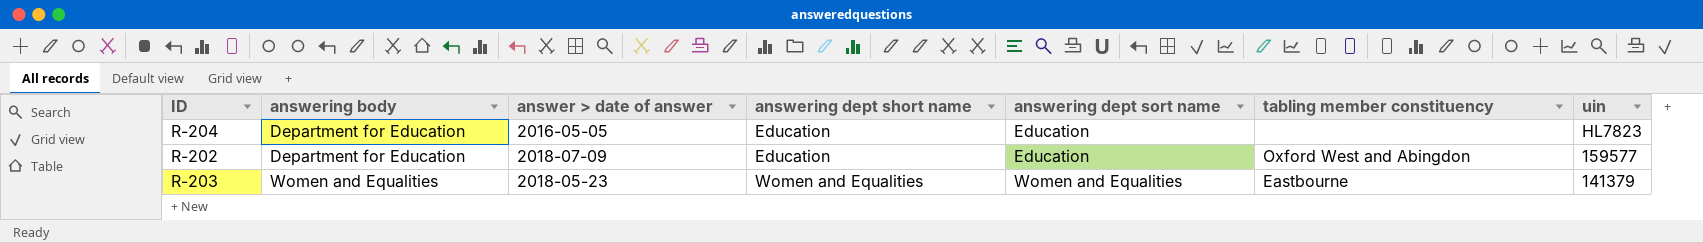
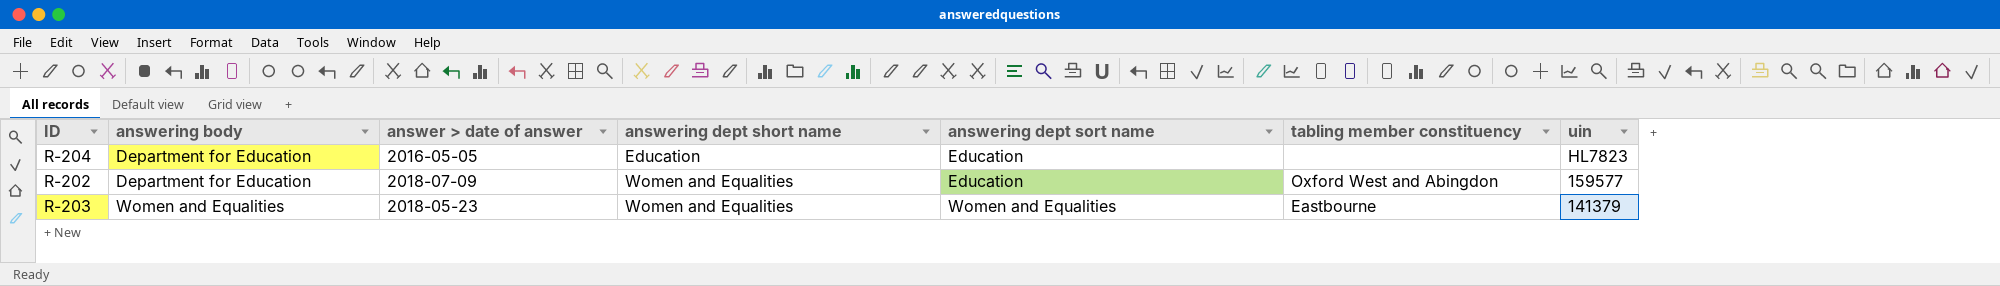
R-202 | answering dept short name: Education -> Women and Equalities

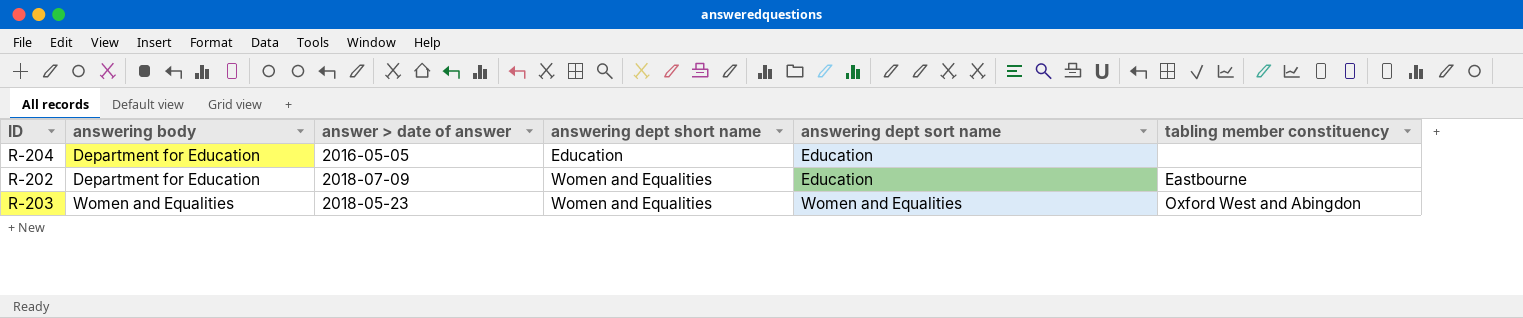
column uin | position: 7 -> none
R-202 | tabling member constituency: Oxford West and Abingdon -> Eastbourne
R-203 | tabling member constituency: Eastbourne -> Oxford West and Abingdon

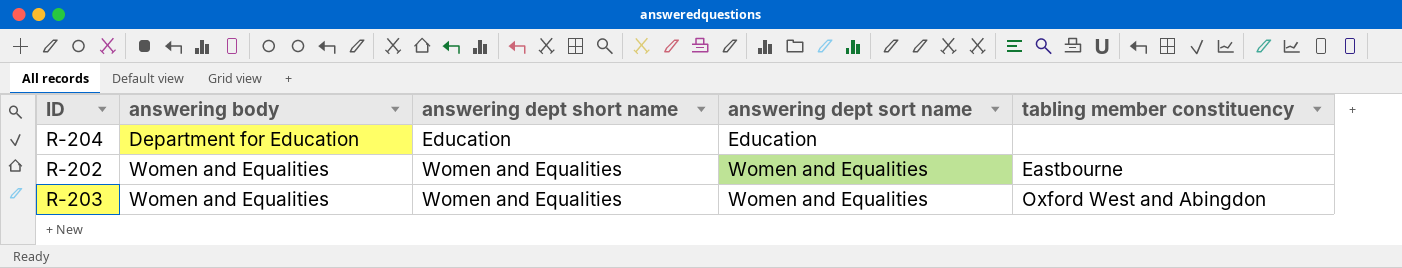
column answer > date of answer | position: 3 -> none
R-202 | answering body: Department for Education -> Women and Equalities
R-202 | answering dept sort name: Education -> Women and Equalities

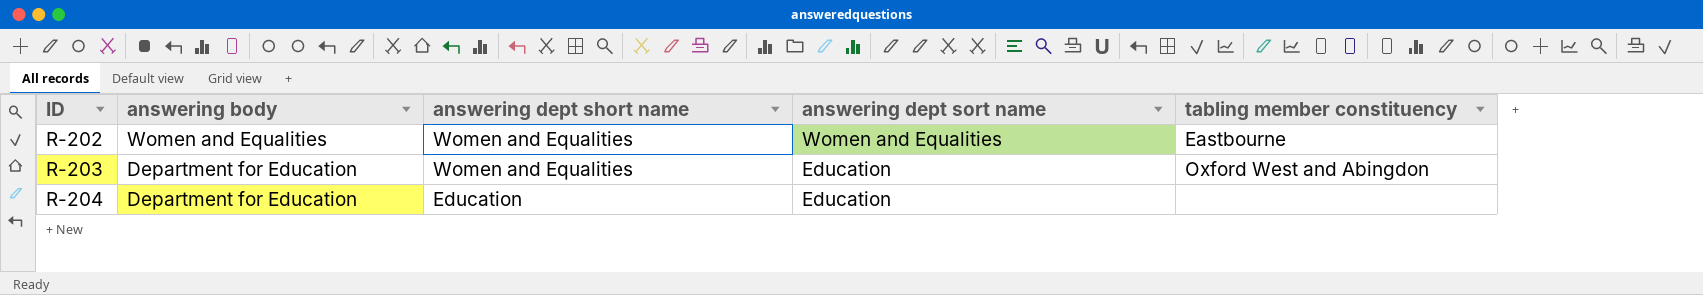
row order: answering body ascending -> ID ascending
R-203 | answering body: Women and Equalities -> Department for Education
R-203 | answering dept sort name: Women and Equalities -> Education

